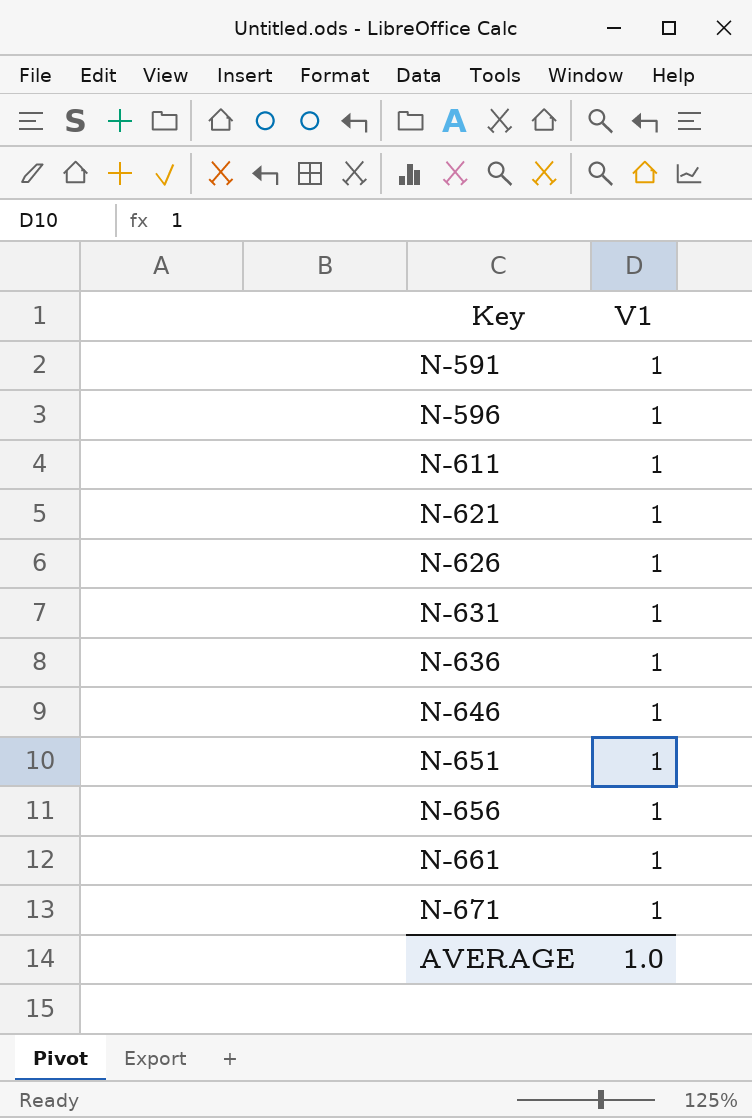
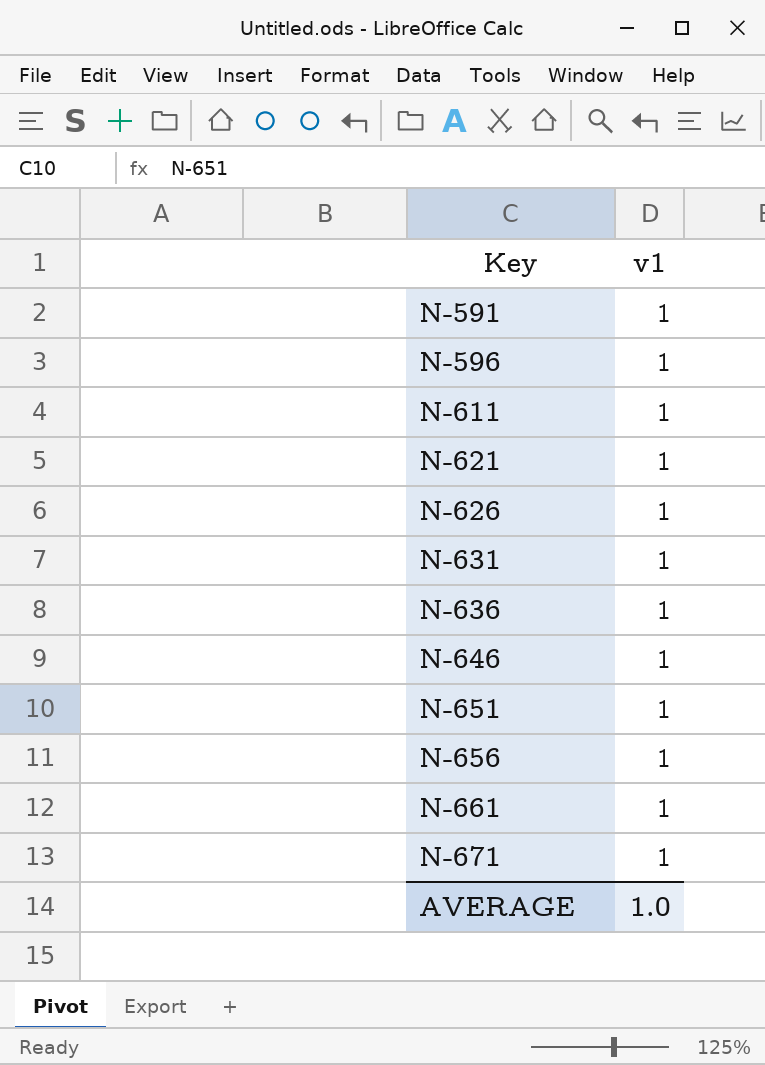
column name: V1 -> v1

